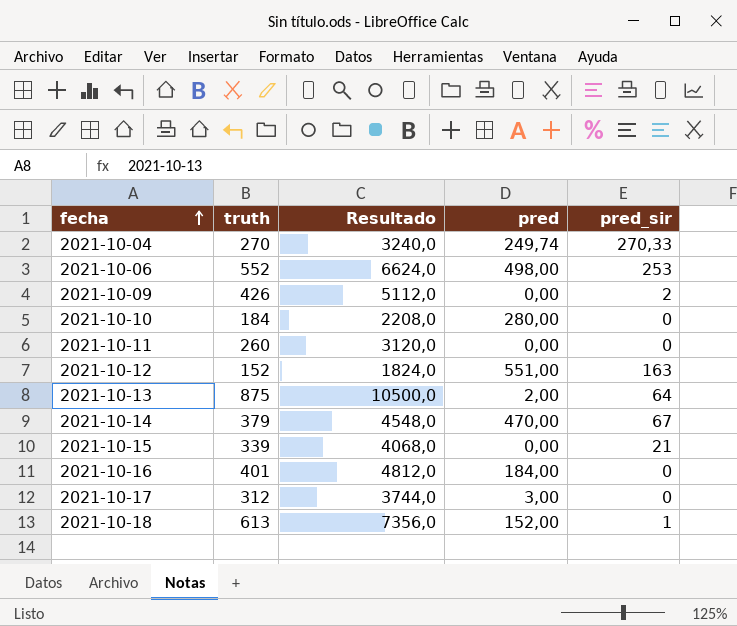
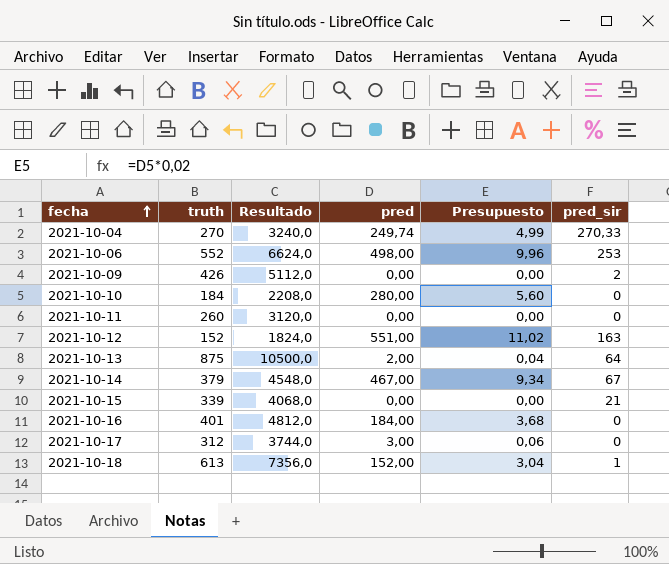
column Presupuesto | formula: none -> [pred] * 0,02
2021-10-14 | pred: 470,00 -> 467,00

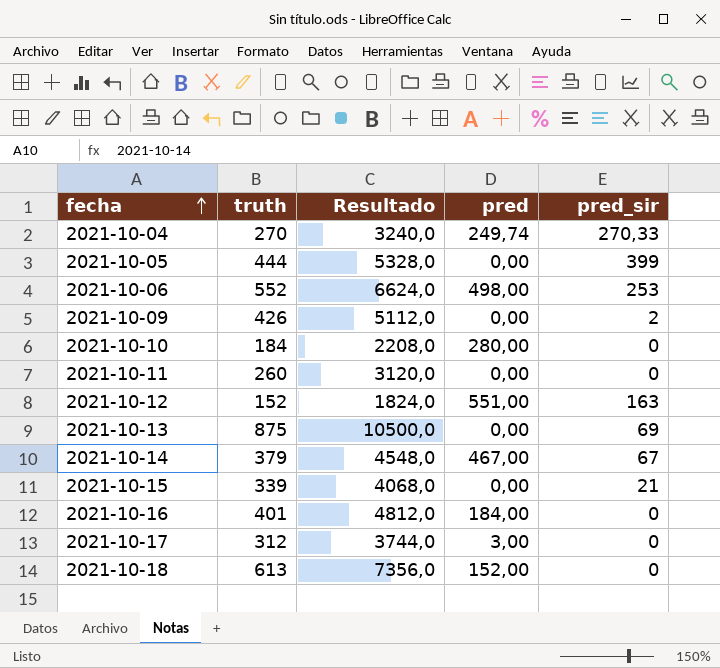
column Presupuesto | formula: [pred] * 0,02 -> none
row 2021-10-05: none -> 444 | 5328,0 | 0,00 | 399
2021-10-13 | pred: 2,00 -> 0,00
2021-10-13 | pred_sir: 64 -> 69
2021-10-18 | pred_sir: 1 -> 0

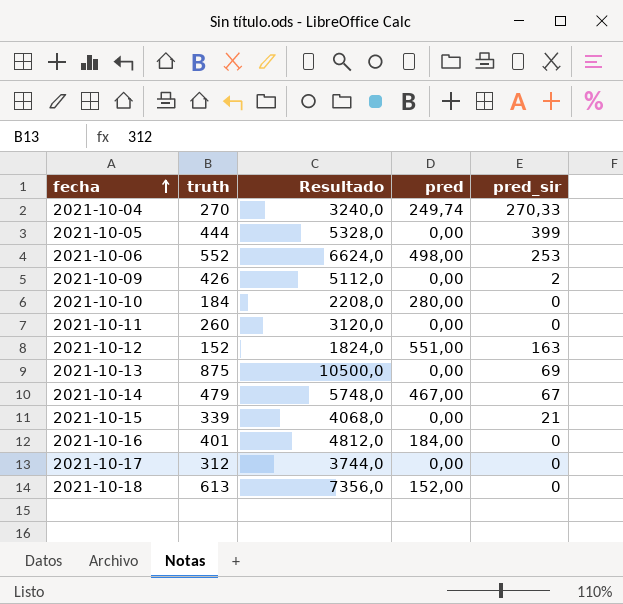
2021-10-14 | truth: 379 -> 479
2021-10-14 | Resultado: 4548,0 -> 5748,0
2021-10-17 | pred: 3,00 -> 0,00

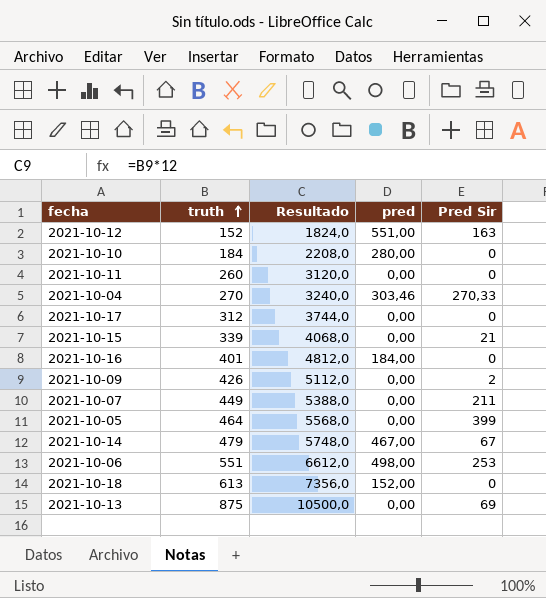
row order: fecha ascending -> truth ascending
column name: pred_sir -> Pred Sir
2021-10-04 | pred: 249,74 -> 303,46
row 2021-10-07: none -> 449 | 5388,0 | 0,00 | 211
2021-10-05 | truth: 444 -> 464
2021-10-05 | Resultado: 5328,0 -> 5568,0
2021-10-06 | truth: 552 -> 551
2021-10-06 | Resultado: 6624,0 -> 6612,0

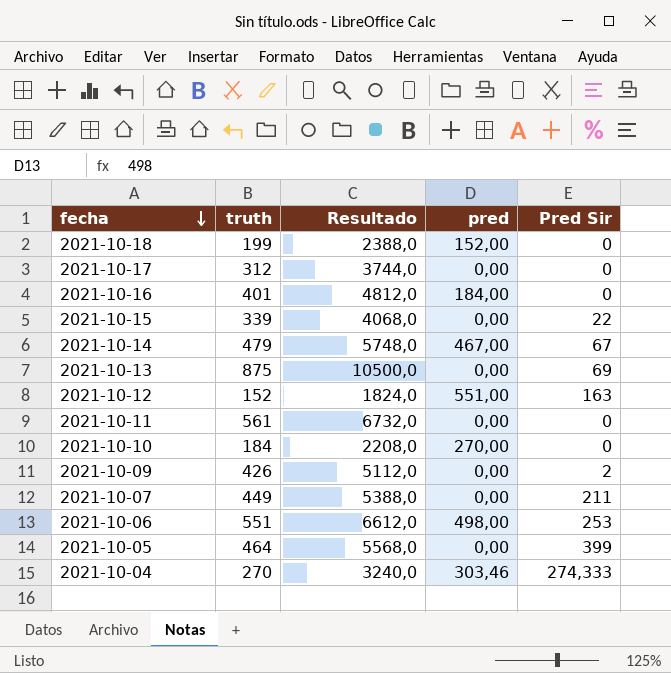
row order: truth ascending -> fecha descending
2021-10-18 | truth: 613 -> 199
2021-10-18 | Resultado: 7356,0 -> 2388,0
2021-10-15 | Pred Sir: 21 -> 22
2021-10-11 | truth: 260 -> 561
2021-10-11 | Resultado: 3120,0 -> 6732,0
2021-10-10 | pred: 280,00 -> 270,00
2021-10-04 | Pred Sir: 270,33 -> 274,333

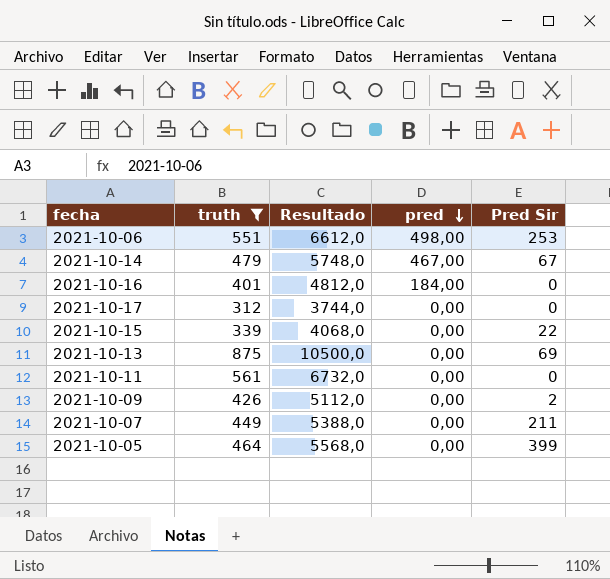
filter: none -> truth >= 312
row order: fecha descending -> pred descending

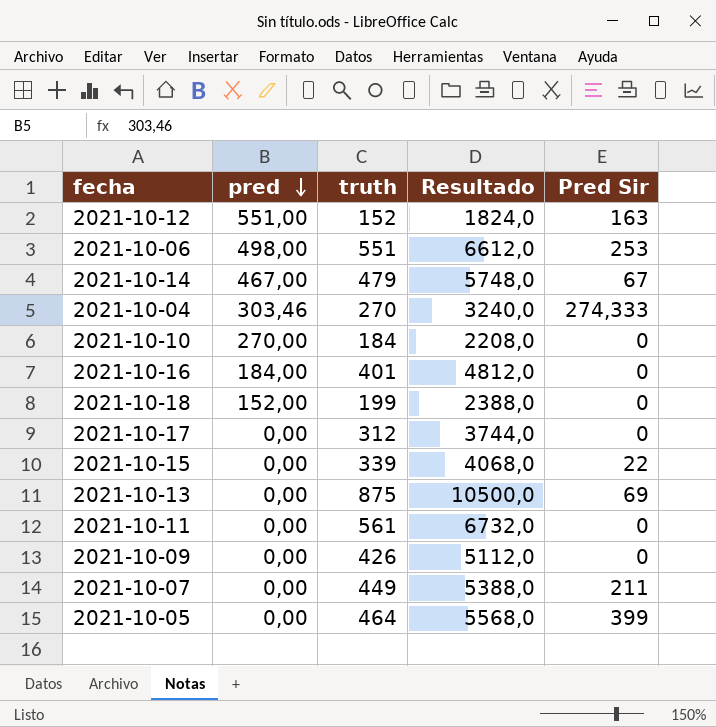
filter: truth >= 312 -> none
column pred | position: 4 -> 2
2021-10-09 | Pred Sir: 2 -> 0

